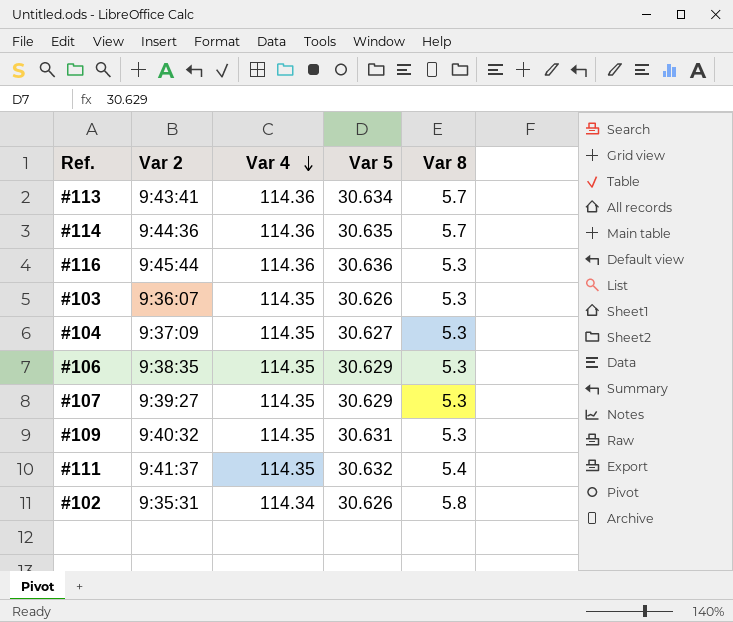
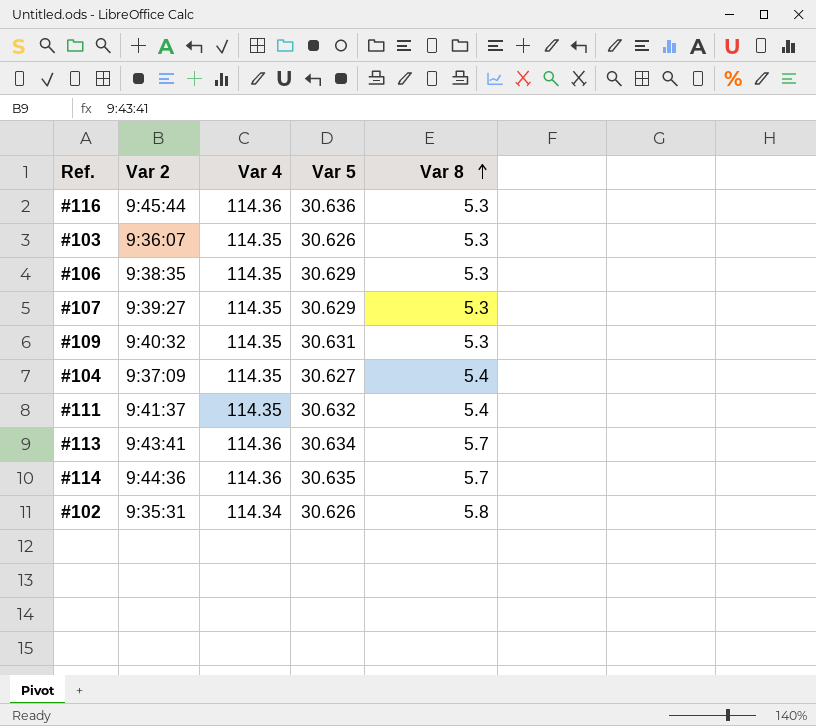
row order: Var 4 descending -> Var 8 ascending
#104 | Var 8: 5.3 -> 5.4

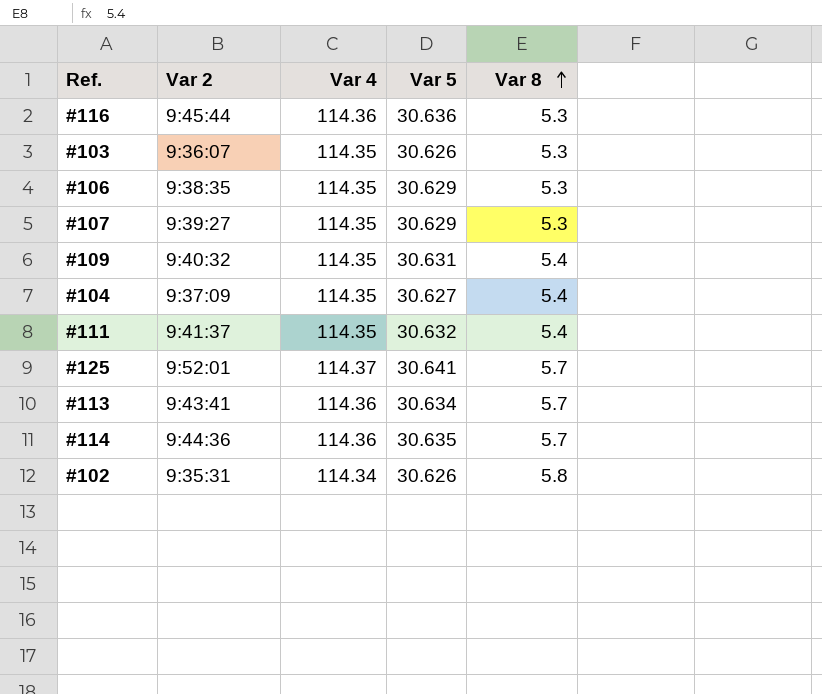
#109 | Var 8: 5.3 -> 5.4
row #125: none -> 9:52:01 | 114.37 | 30.641 | 5.7

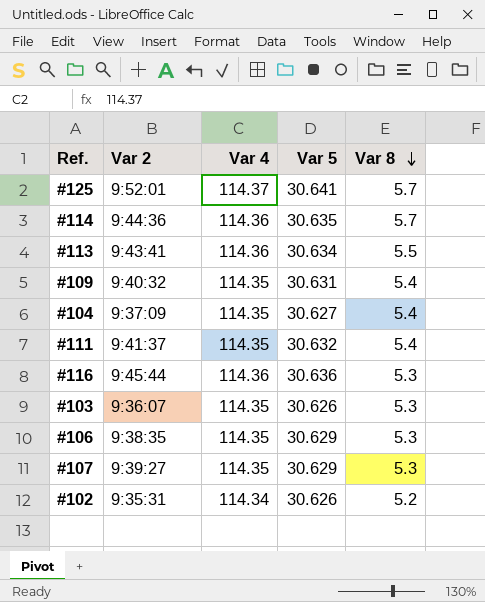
row order: Var 8 ascending -> Var 8 descending
#113 | Var 8: 5.7 -> 5.5
#102 | Var 8: 5.8 -> 5.2

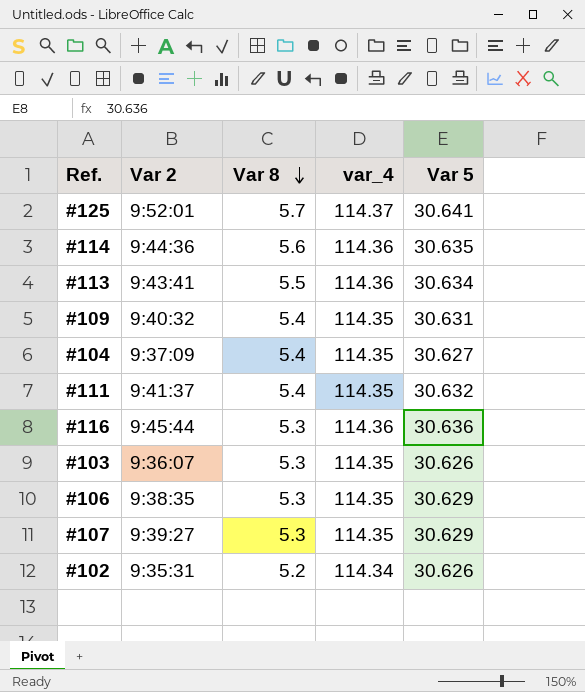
column Var 8 | position: 5 -> 3
column name: Var 4 -> var_4
#114 | Var 8: 5.7 -> 5.6

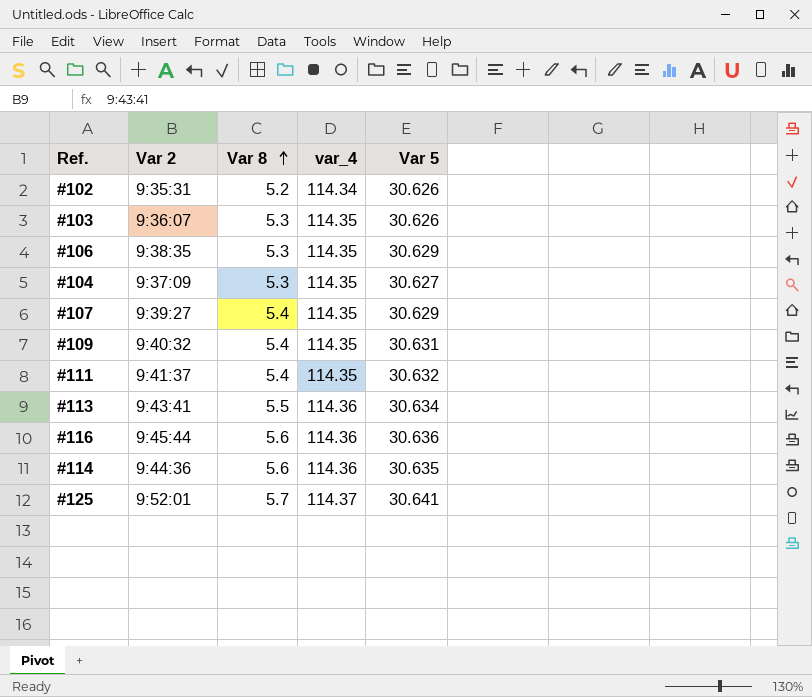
row order: Var 8 descending -> Var 8 ascending
#104 | Var 8: 5.4 -> 5.3
#107 | Var 8: 5.3 -> 5.4
#116 | Var 8: 5.3 -> 5.6

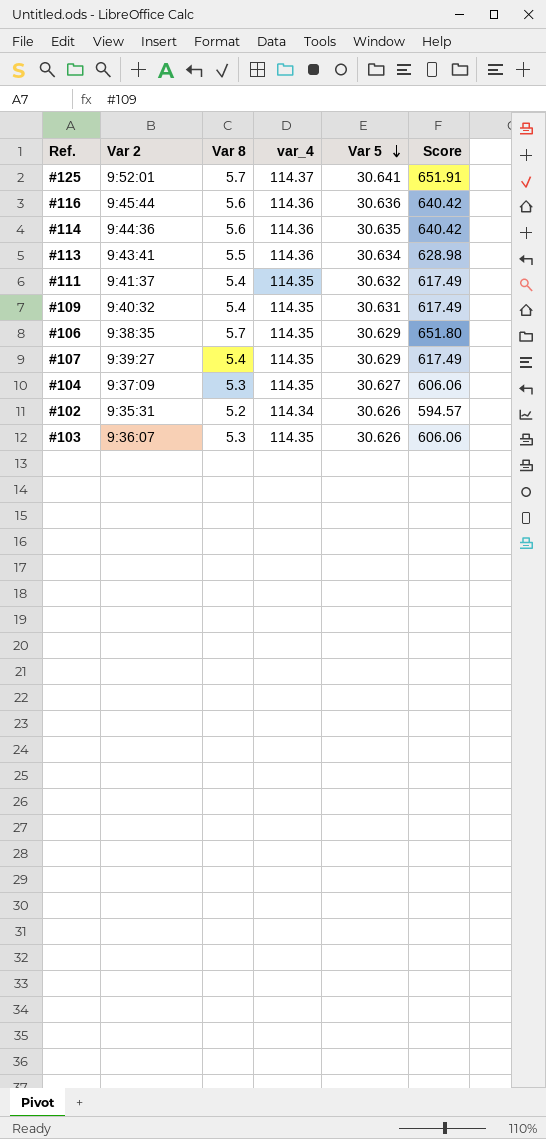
row order: Var 8 ascending -> Var 5 descending
column Score | formula: none -> [Var 8] * [var_4]
#106 | Var 8: 5.3 -> 5.7

